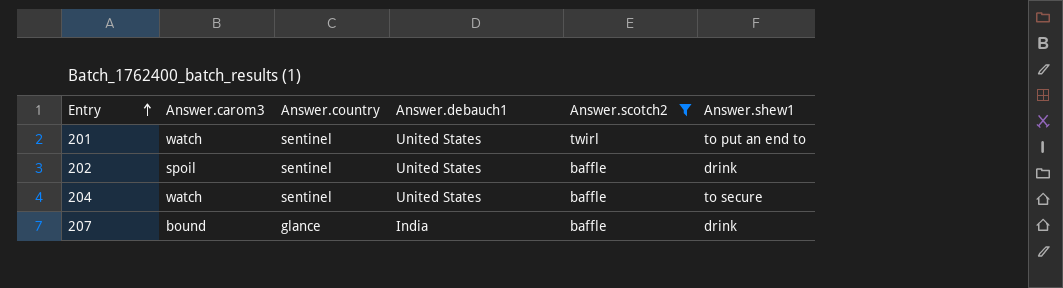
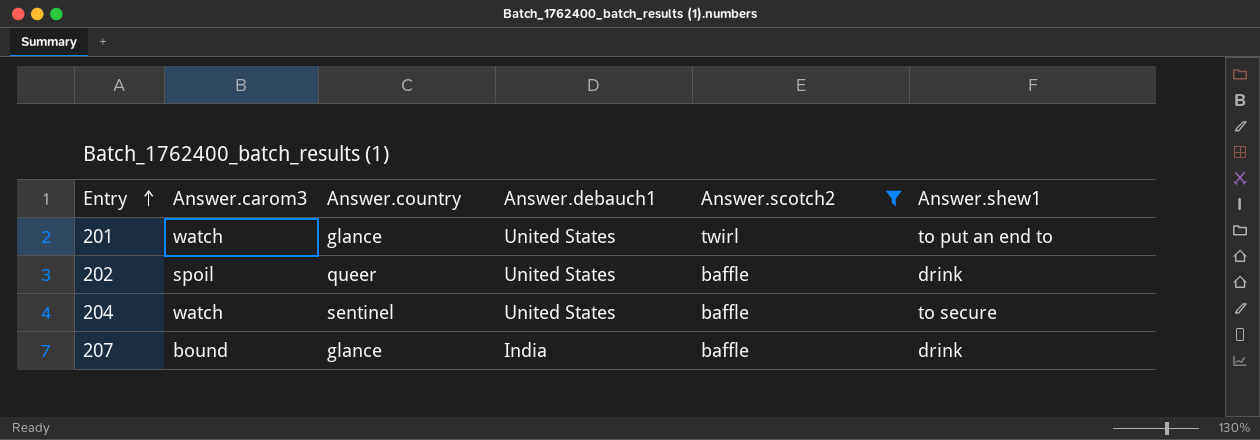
201 | Answer.country: sentinel -> glance
202 | Answer.country: sentinel -> queer

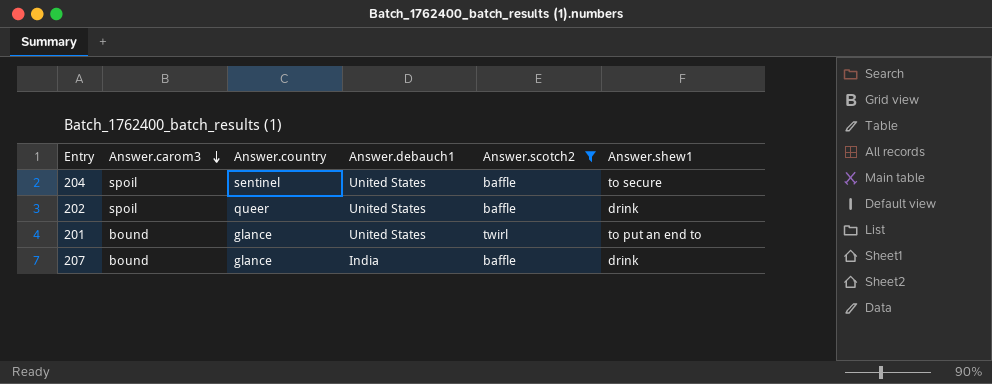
row order: Entry ascending -> Answer.carom3 descending
204 | Answer.carom3: watch -> spoil
201 | Answer.carom3: watch -> bound

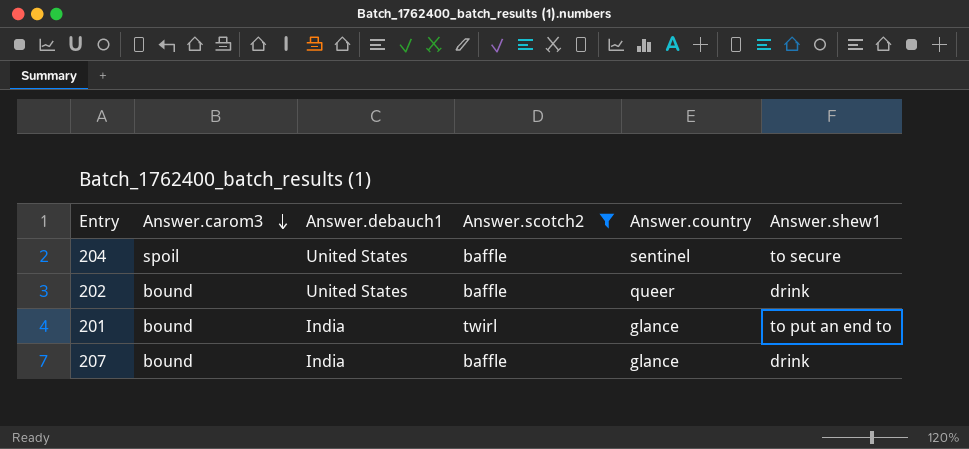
column Answer.country | position: 3 -> 5
202 | Answer.carom3: spoil -> bound
201 | Answer.debauch1: United States -> India

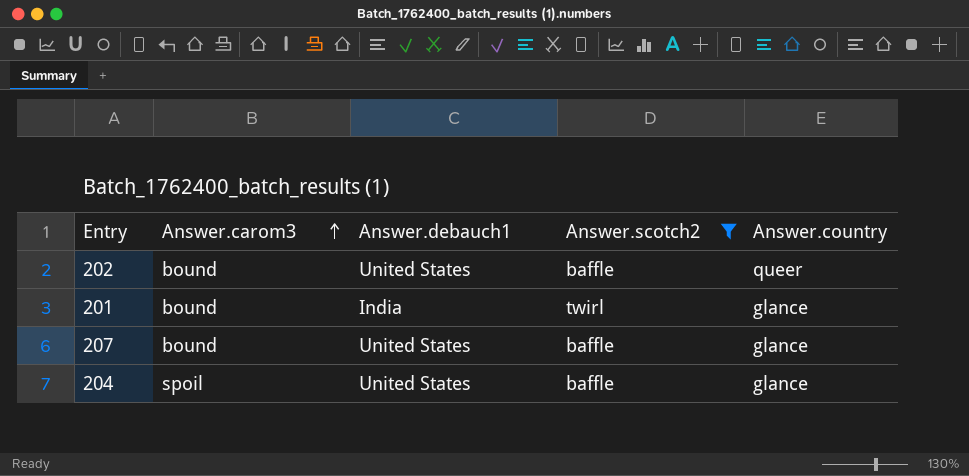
row order: Answer.carom3 descending -> Answer.carom3 ascending
column Answer.shew1 | position: 6 -> none
207 | Answer.debauch1: India -> United States
204 | Answer.country: sentinel -> glance

